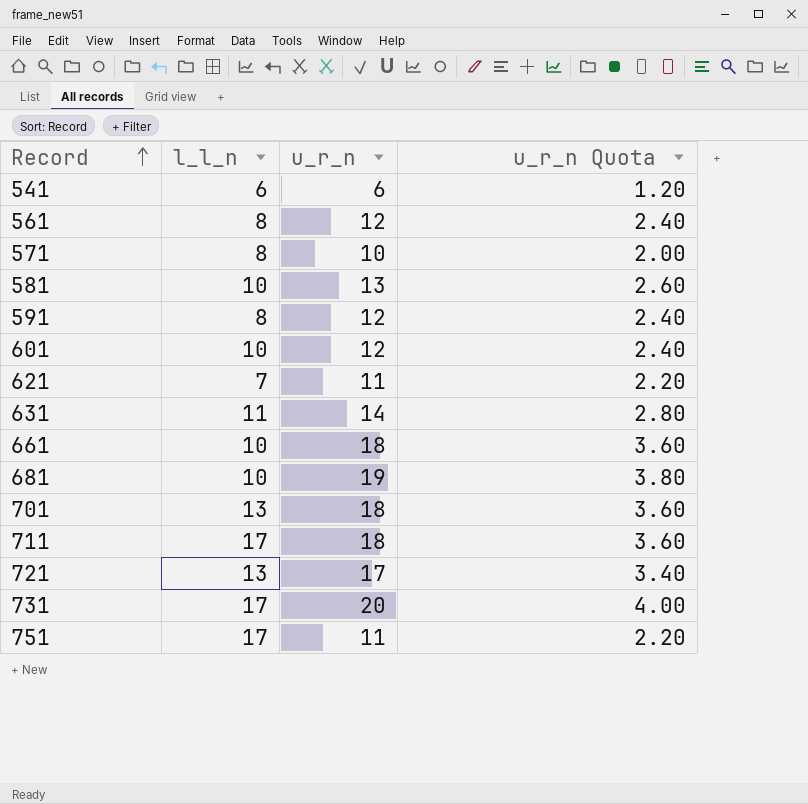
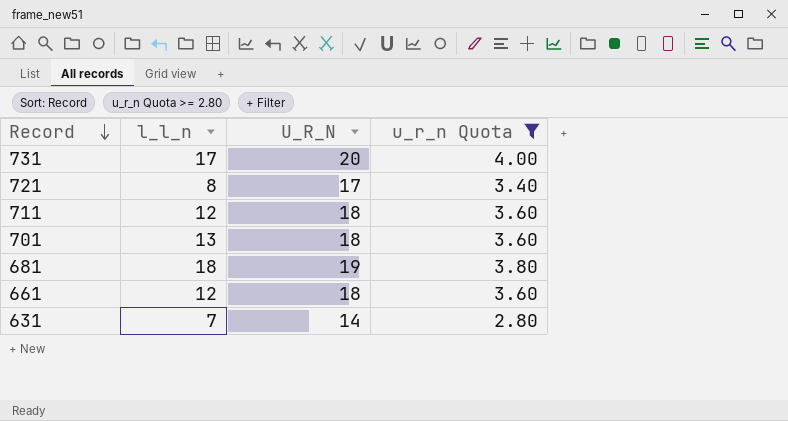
filter: none -> u_r_n Quota >= 2.80
row order: Record ascending -> Record descending
column name: u_r_n -> U_R_N
721 | l_l_n: 13 -> 8
711 | l_l_n: 17 -> 12
681 | l_l_n: 10 -> 18
661 | l_l_n: 10 -> 12
631 | l_l_n: 11 -> 7

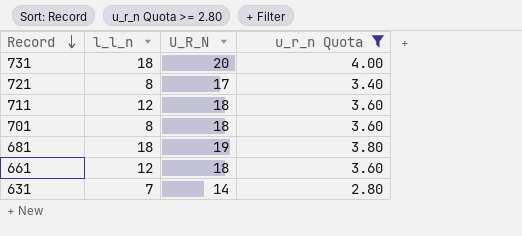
731 | l_l_n: 17 -> 18
701 | l_l_n: 13 -> 8

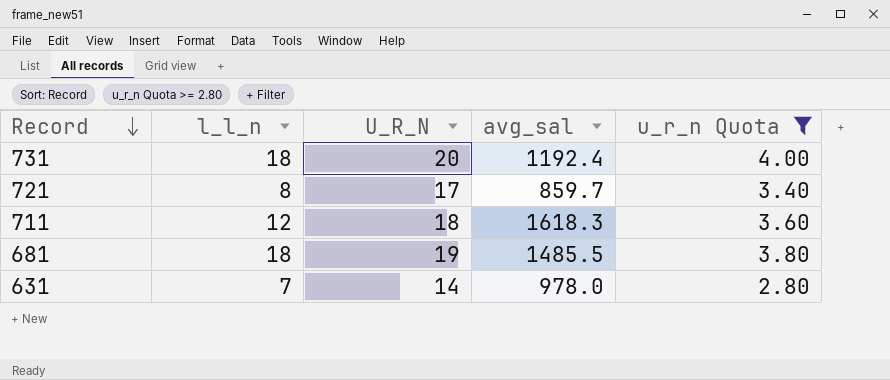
column avg_sal | position: none -> 4
row 701: 8 | 18 | 3.60 -> none
row 661: 12 | 18 | 3.60 -> none

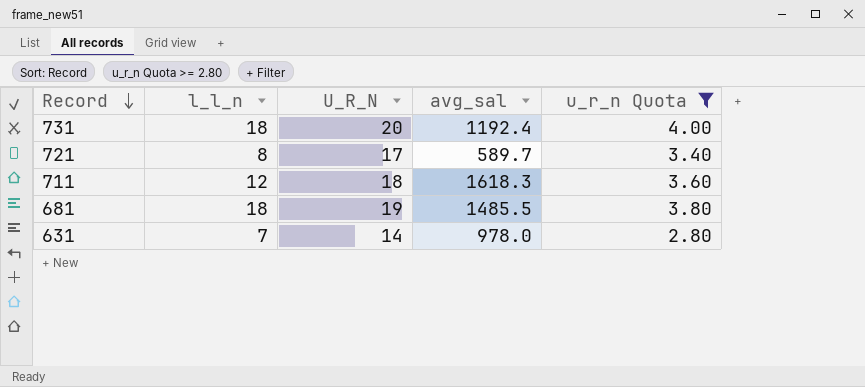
721 | avg_sal: 859.7 -> 589.7

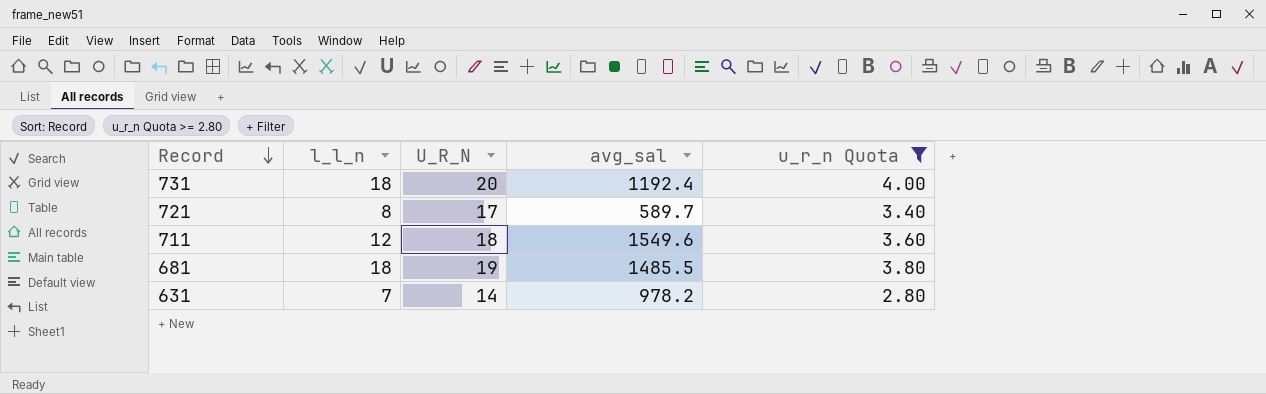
711 | avg_sal: 1618.3 -> 1549.6
631 | avg_sal: 978.0 -> 978.2

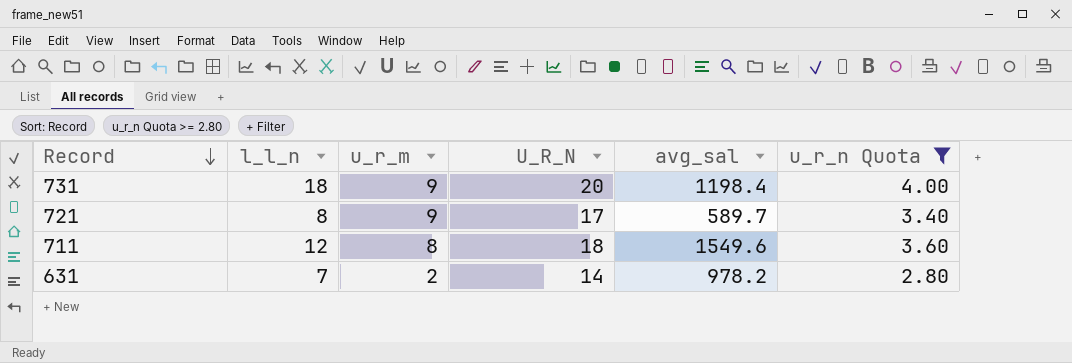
column u_r_m | position: none -> 3
row 681: 18 | 19 | 1485.5 | 3.80 -> none
731 | avg_sal: 1192.4 -> 1198.4

